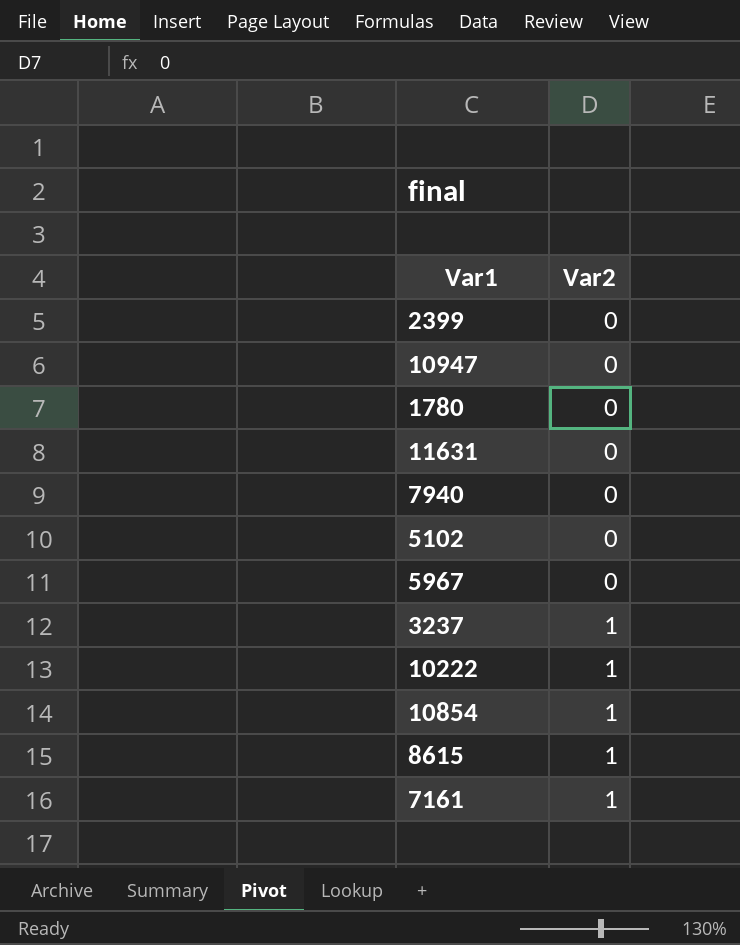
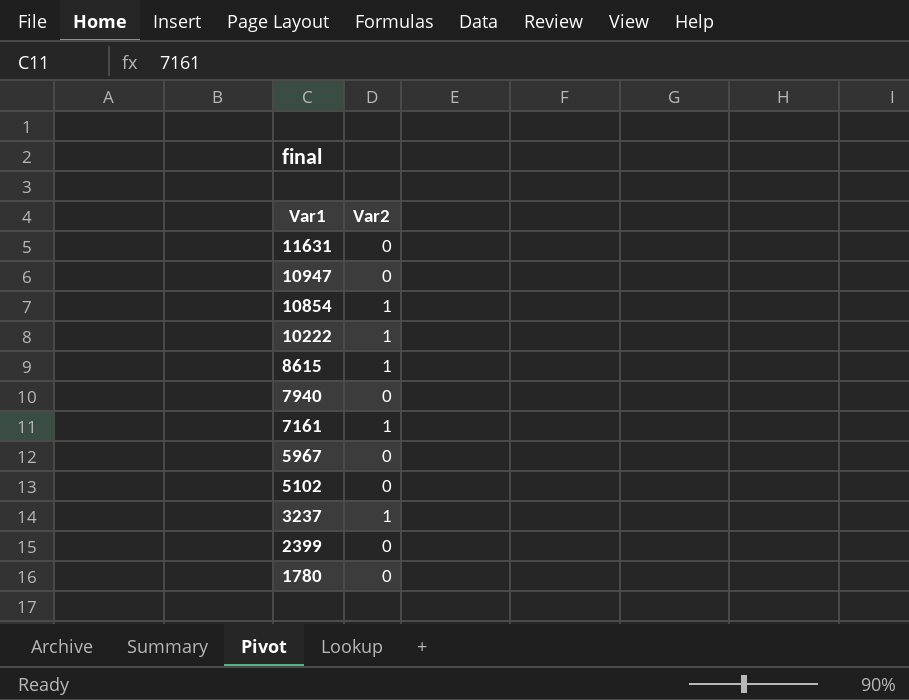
row order: Var2 ascending -> Var1 descending

